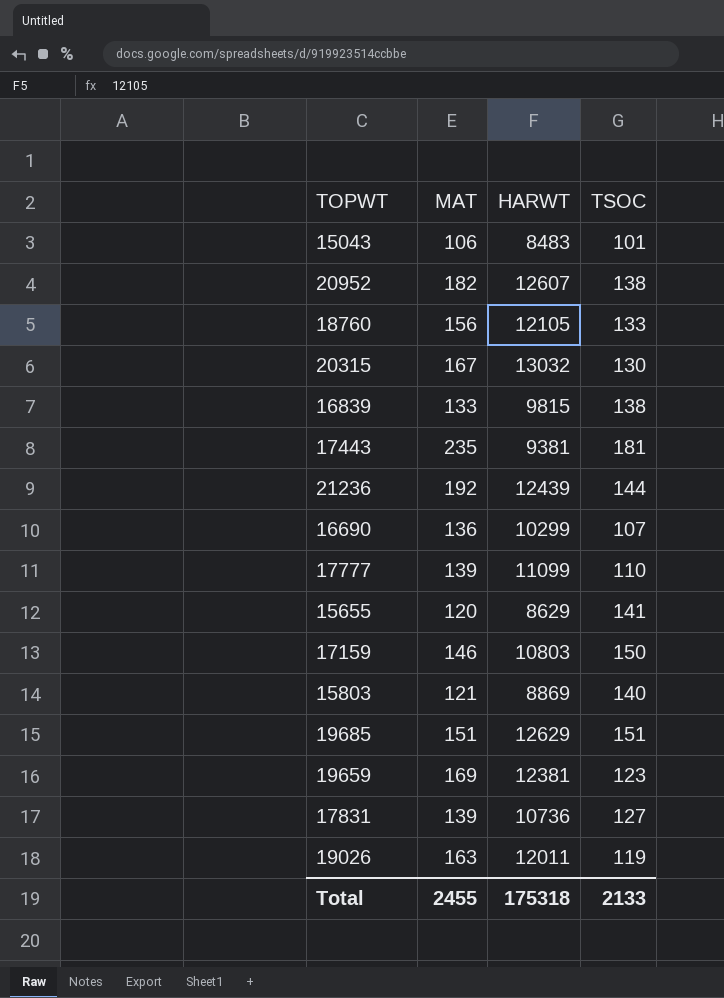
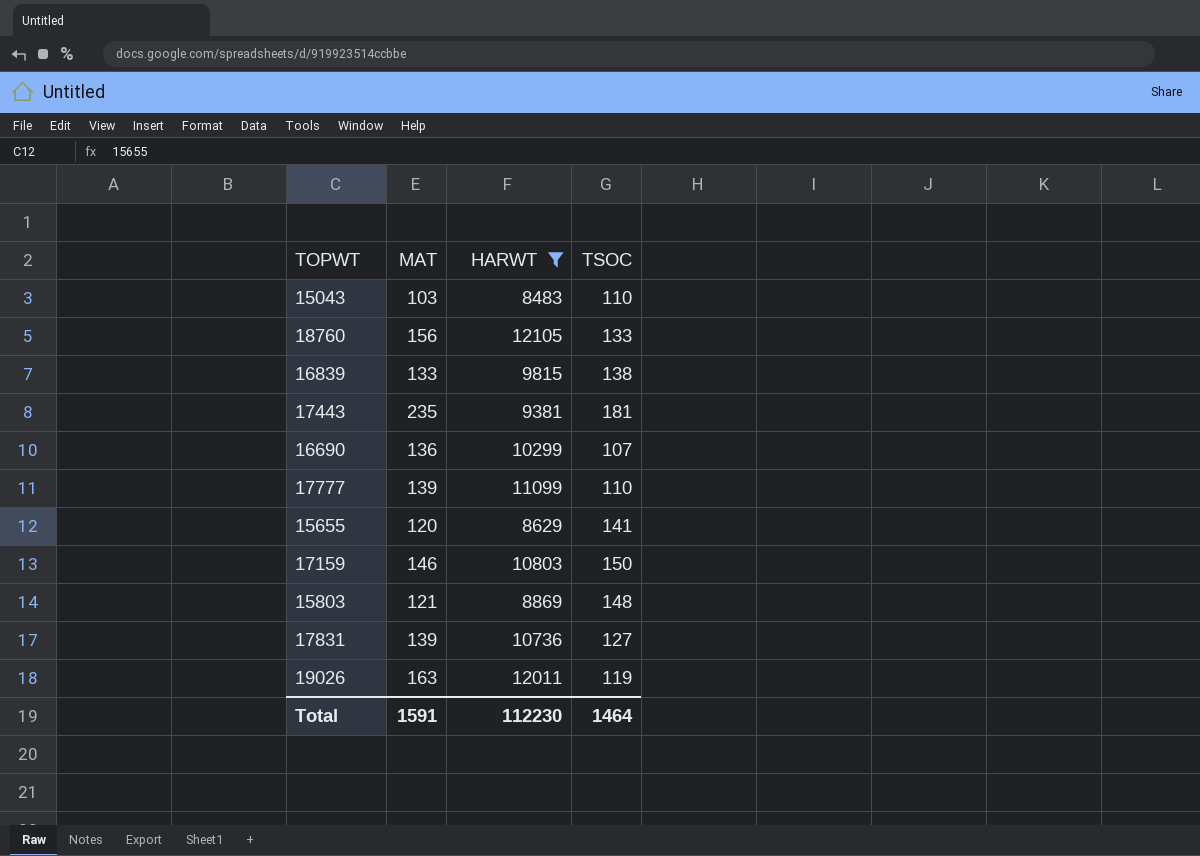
filter: none -> HARWT <= 12105
15043 | MAT: 106 -> 103
15043 | TSOC: 101 -> 110
15803 | TSOC: 140 -> 148
Total | MAT: 2455 -> 1591
Total | HARWT: 175318 -> 112230
Total | TSOC: 2133 -> 1464

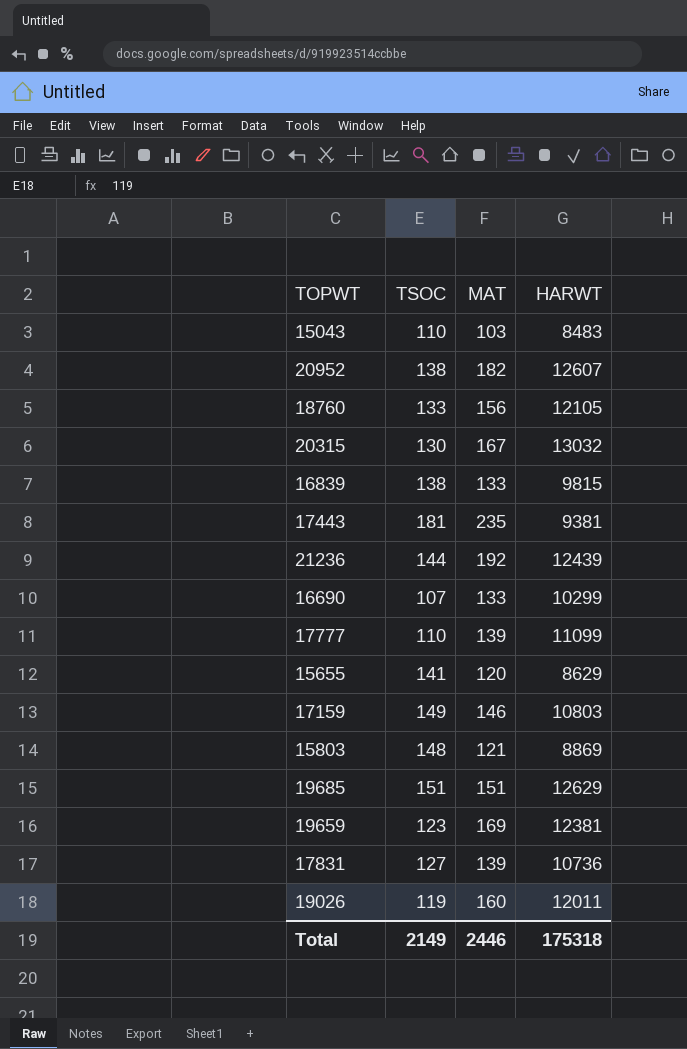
filter: HARWT <= 12105 -> none
column TSOC | position: 4 -> 2
16690 | MAT: 136 -> 133
17159 | TSOC: 150 -> 149
19026 | MAT: 163 -> 160
Total | TSOC: 1464 -> 2149
Total | MAT: 1591 -> 2446
Total | HARWT: 112230 -> 175318

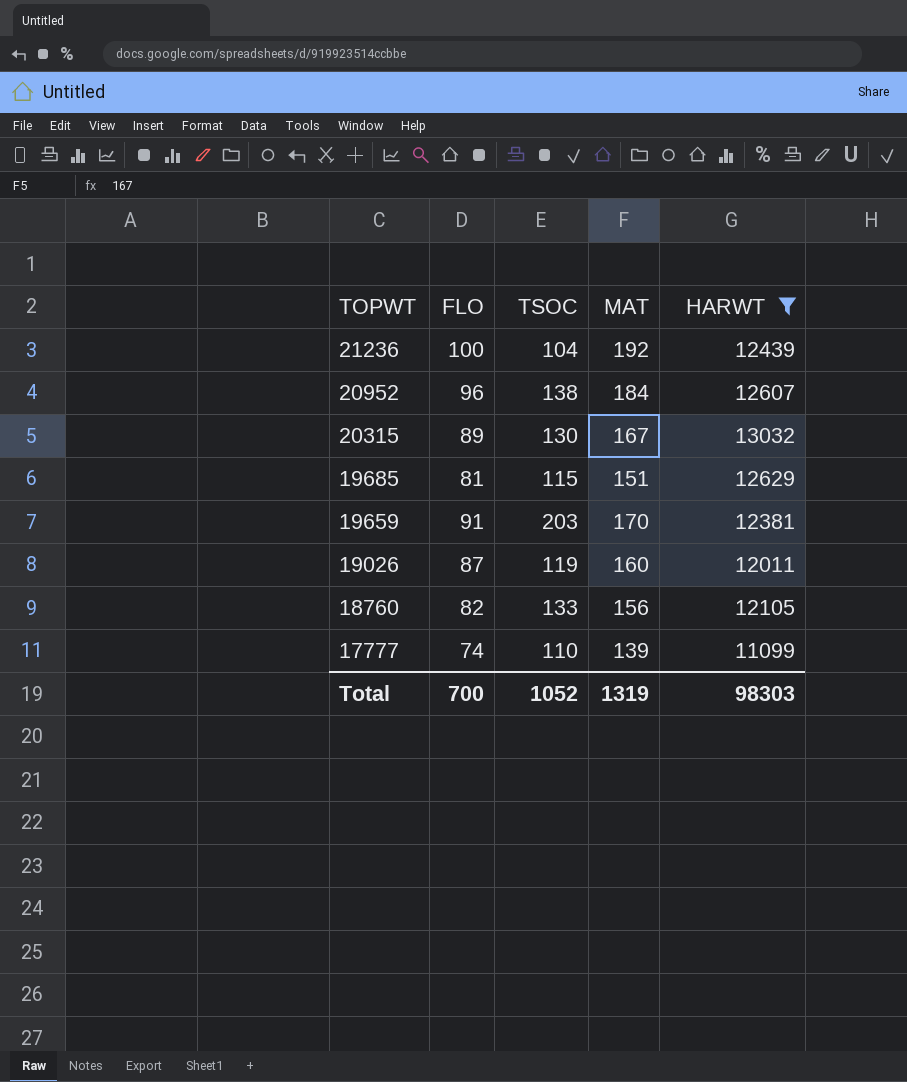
filter: none -> HARWT >= 11099
row order: none -> TOPWT descending
column FLO | position: none -> 2
21236 | TSOC: 144 -> 104
20952 | MAT: 182 -> 184
19685 | TSOC: 151 -> 115
19659 | TSOC: 123 -> 203
19659 | MAT: 169 -> 170
Total | TSOC: 2149 -> 1052
Total | MAT: 2446 -> 1319
Total | HARWT: 175318 -> 98303

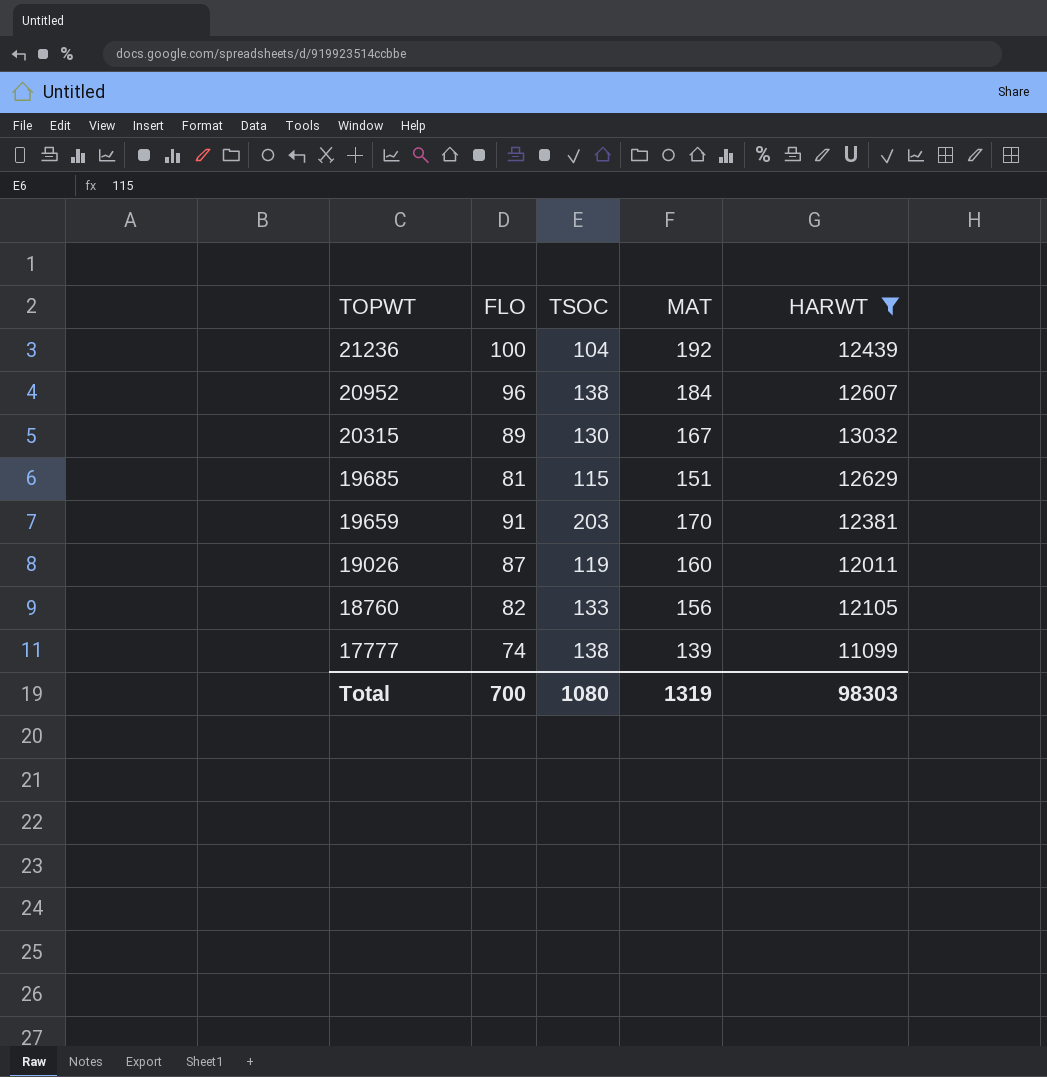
17777 | TSOC: 110 -> 138
Total | TSOC: 1052 -> 1080

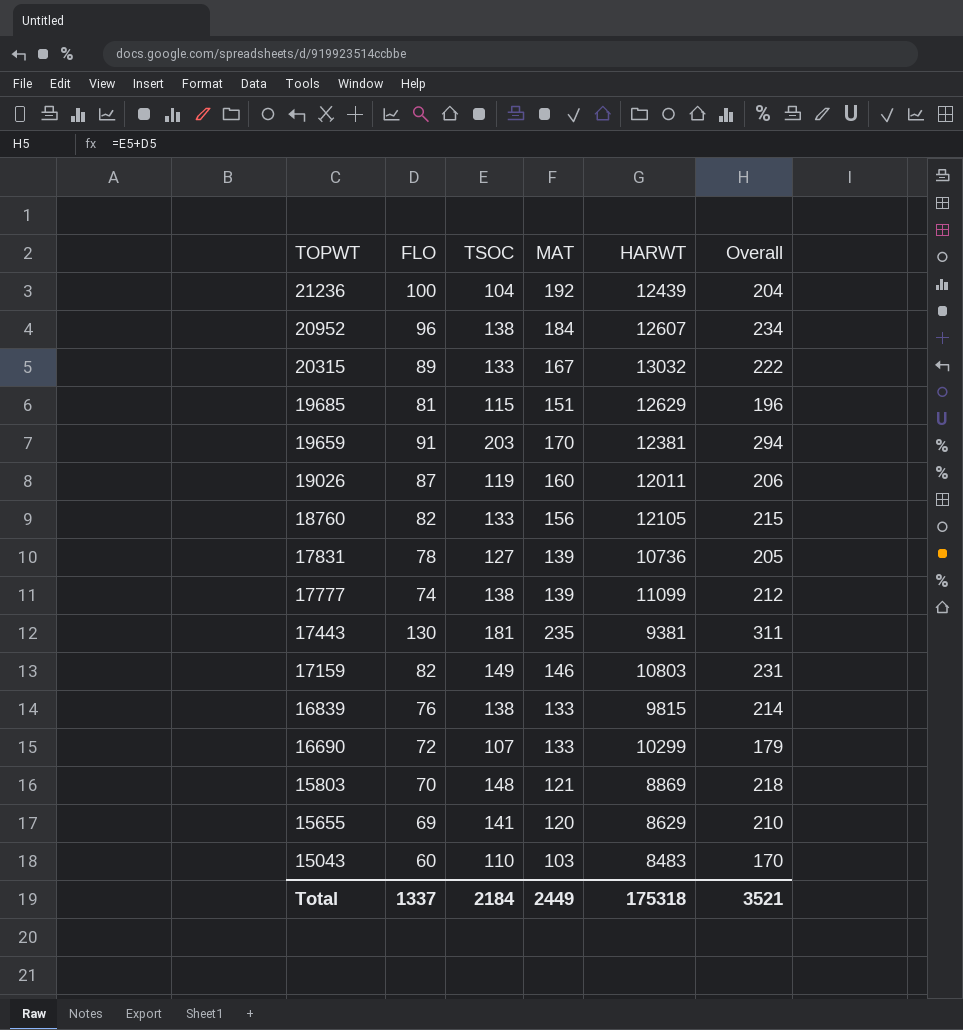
filter: HARWT >= 11099 -> none
column Overall | formula: none -> [FLO] + [TSOC]
20315 | TSOC: 130 -> 133
Total | FLO: 700 -> 1337
Total | TSOC: 1080 -> 2184
Total | MAT: 1319 -> 2449
Total | HARWT: 98303 -> 175318

